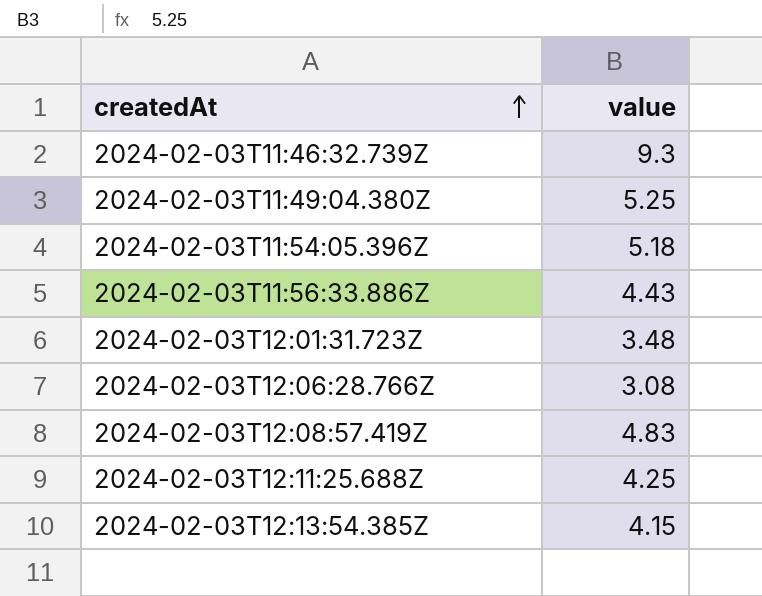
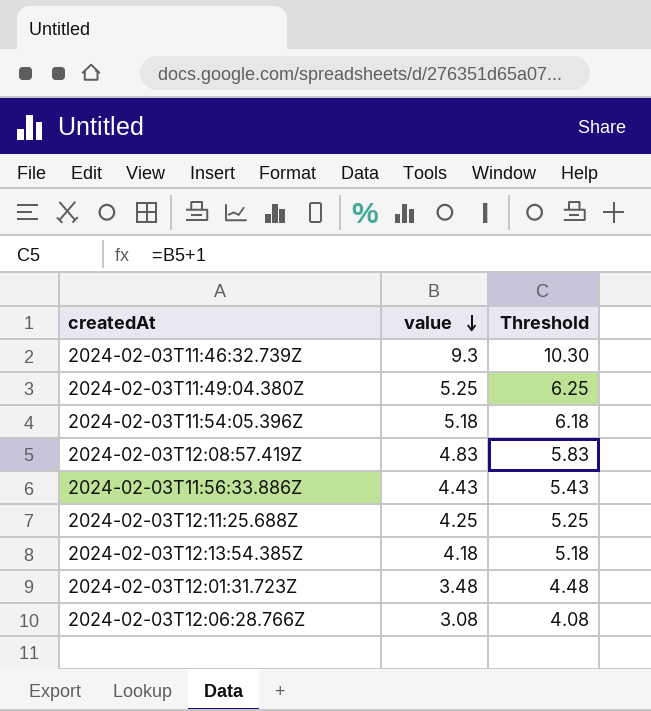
row order: createdAt ascending -> value descending
column Threshold | formula: none -> [value] + 1
2024-02-03T12:13:54.385Z | value: 4.15 -> 4.18

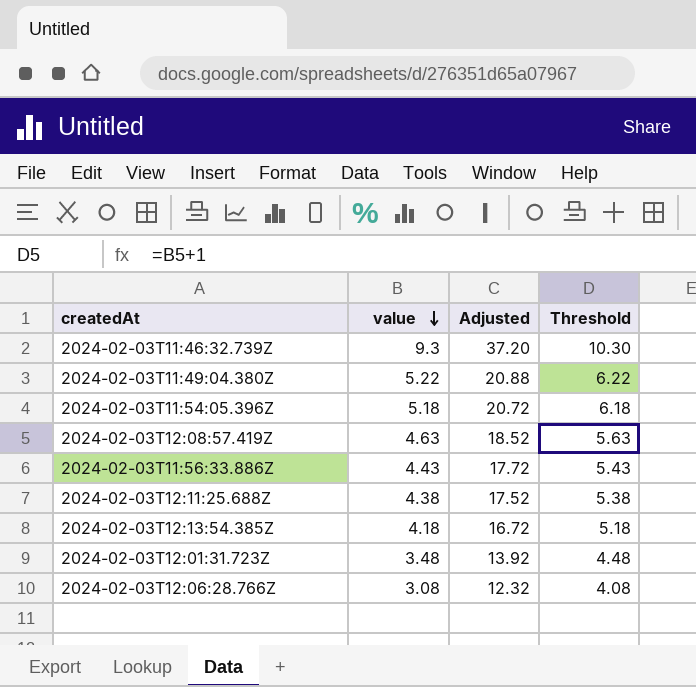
column Adjusted | formula: none -> [value] * 4
2024-02-03T11:49:04.380Z | value: 5.25 -> 5.22
2024-02-03T11:49:04.380Z | Threshold: 6.25 -> 6.22
2024-02-03T12:08:57.419Z | value: 4.83 -> 4.63
2024-02-03T12:08:57.419Z | Threshold: 5.83 -> 5.63
2024-02-03T12:11:25.688Z | value: 4.25 -> 4.38
2024-02-03T12:11:25.688Z | Threshold: 5.25 -> 5.38

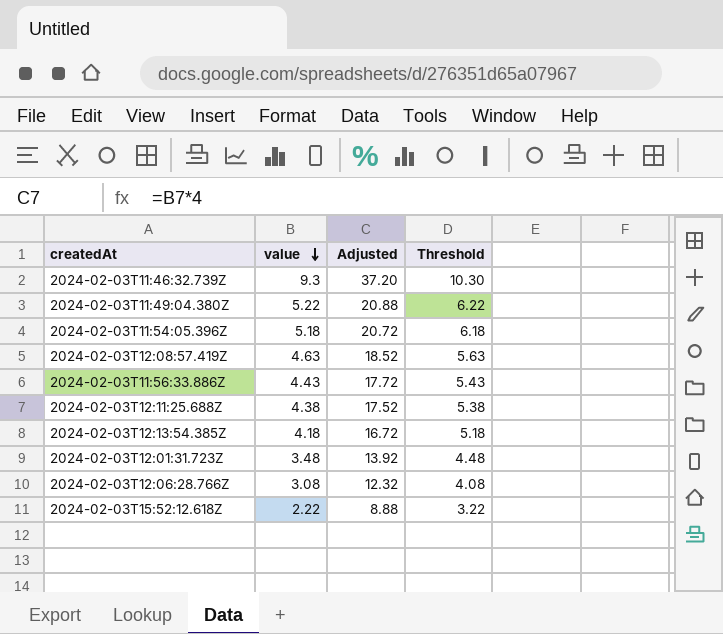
row 2024-02-03T15:52:12.618Z: none -> 2.22 | 8.88 | 3.22

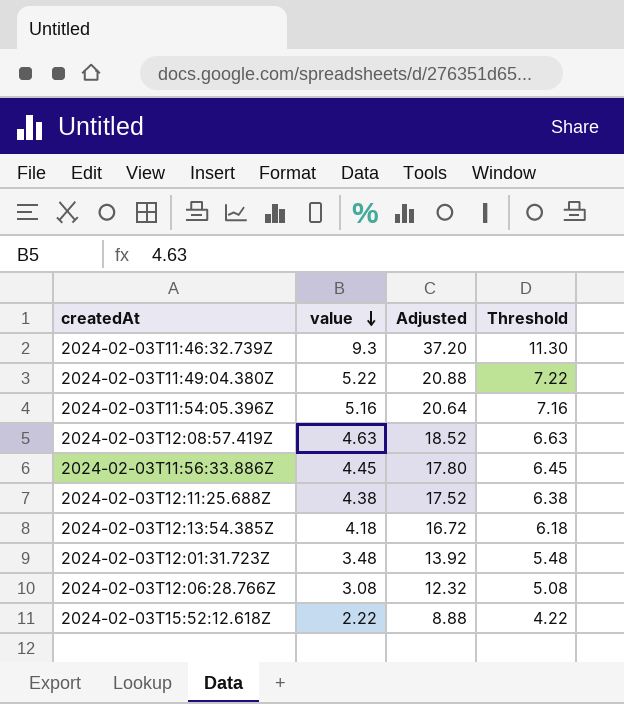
column Threshold | formula: [value] + 1 -> [value] + 2
2024-02-03T11:54:05.396Z | value: 5.18 -> 5.16
2024-02-03T11:54:05.396Z | Adjusted: 20.72 -> 20.64
2024-02-03T11:56:33.886Z | value: 4.43 -> 4.45
2024-02-03T11:56:33.886Z | Adjusted: 17.72 -> 17.80

